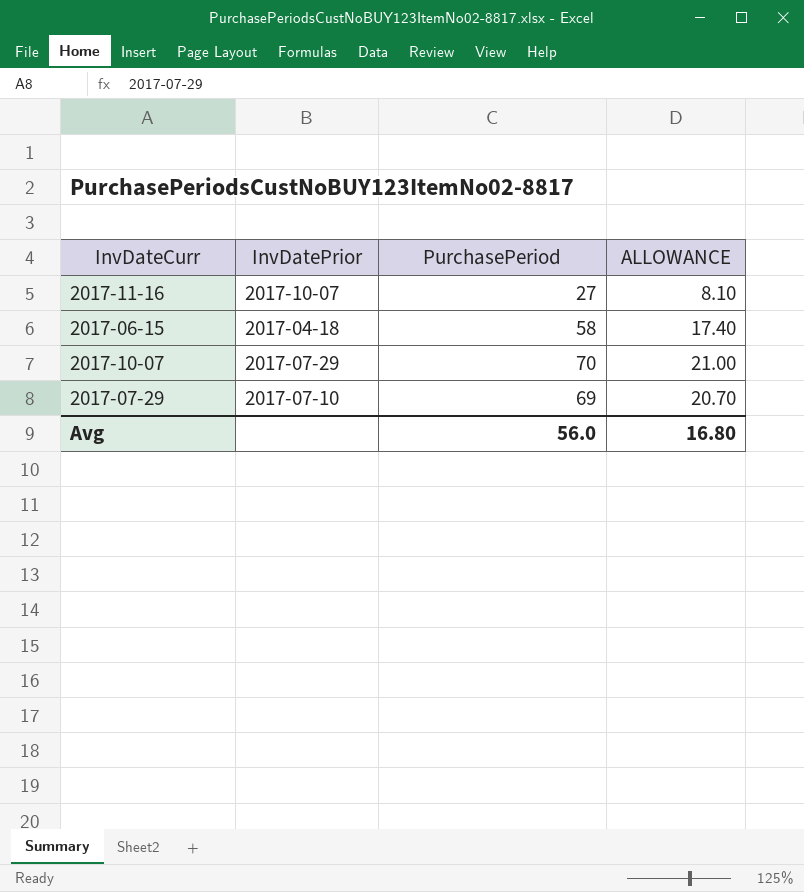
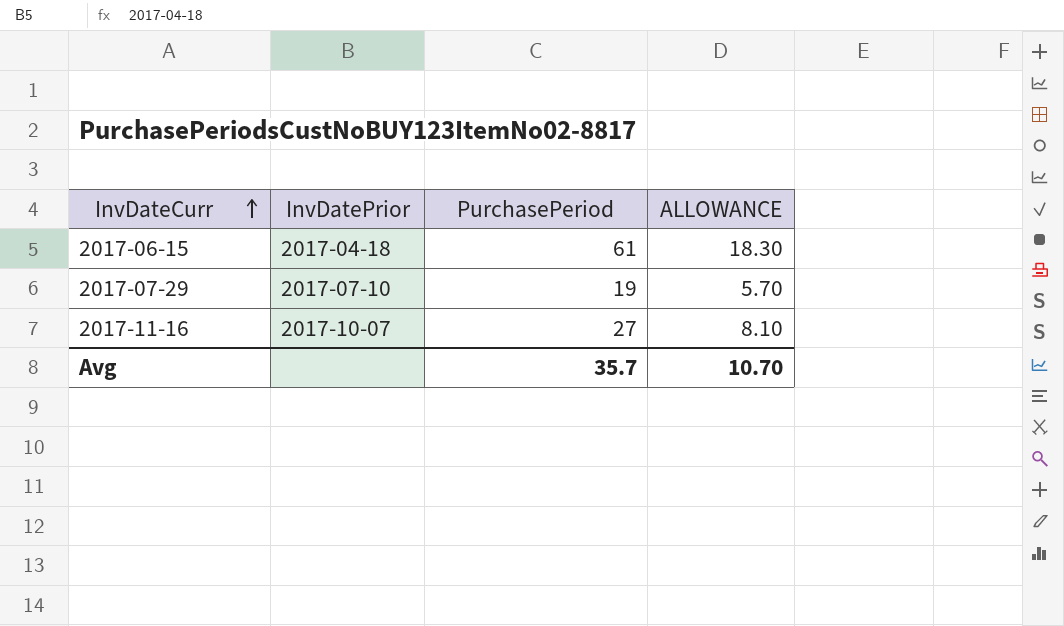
row order: none -> InvDateCurr ascending
row 2017-10-07: 2017-07-29 | 70 | 21.00 -> none
2017-06-15 | PurchasePeriod: 58 -> 61
2017-06-15 | ALLOWANCE: 17.40 -> 18.30
2017-07-29 | PurchasePeriod: 69 -> 19
2017-07-29 | ALLOWANCE: 20.70 -> 5.70
Avg | PurchasePeriod: 56.0 -> 35.7
Avg | ALLOWANCE: 16.80 -> 10.70

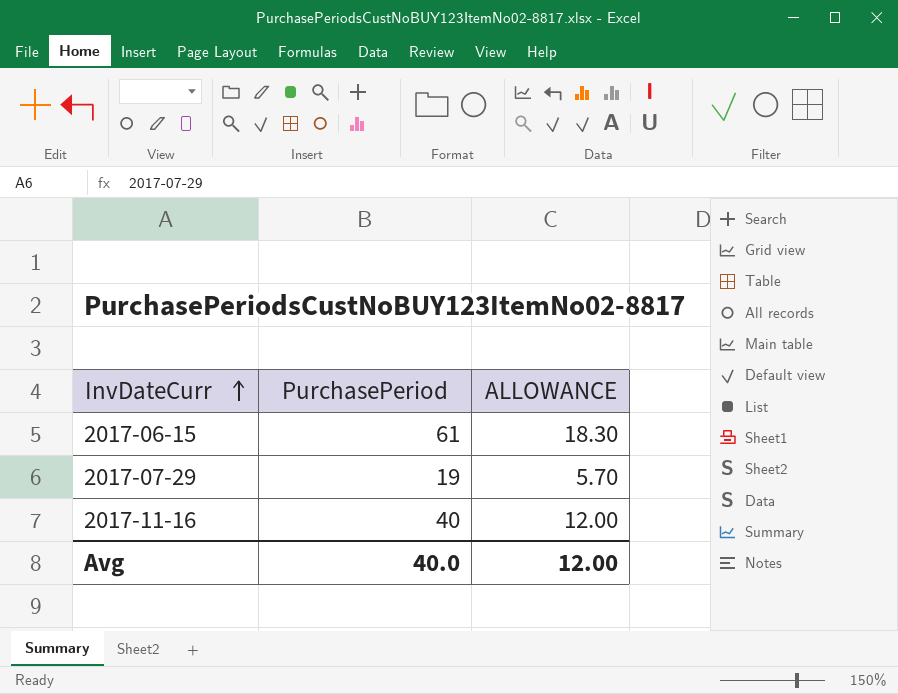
column InvDatePrior | position: 2 -> none
2017-11-16 | PurchasePeriod: 27 -> 40
2017-11-16 | ALLOWANCE: 8.10 -> 12.00
Avg | PurchasePeriod: 35.7 -> 40.0
Avg | ALLOWANCE: 10.70 -> 12.00

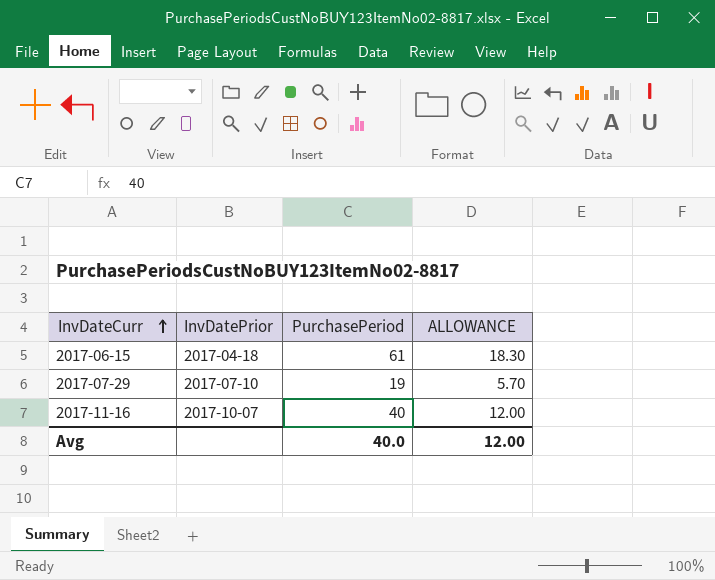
column InvDatePrior | position: none -> 2

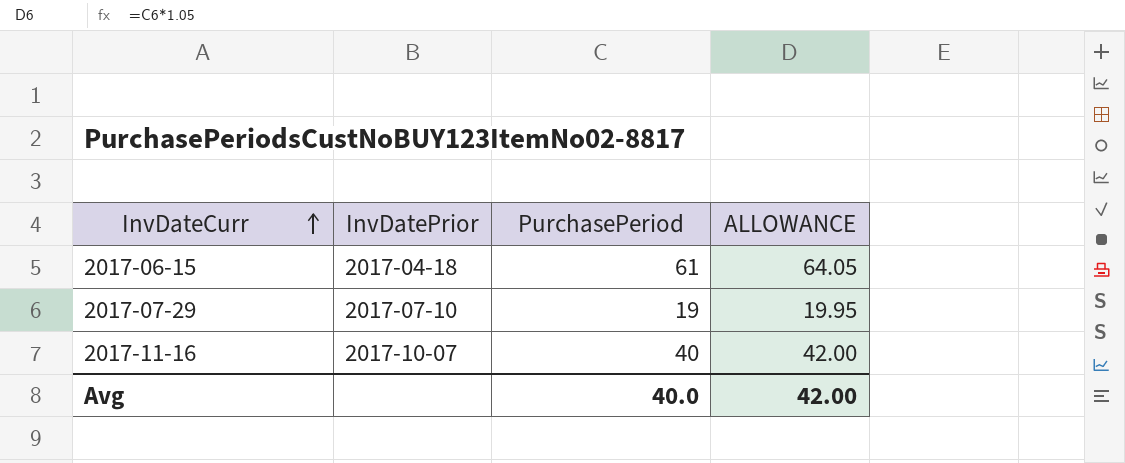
column ALLOWANCE | formula: [PurchasePeriod] * 0.3 -> [PurchasePeriod] * 1.05
Avg | ALLOWANCE: 12.00 -> 42.00

